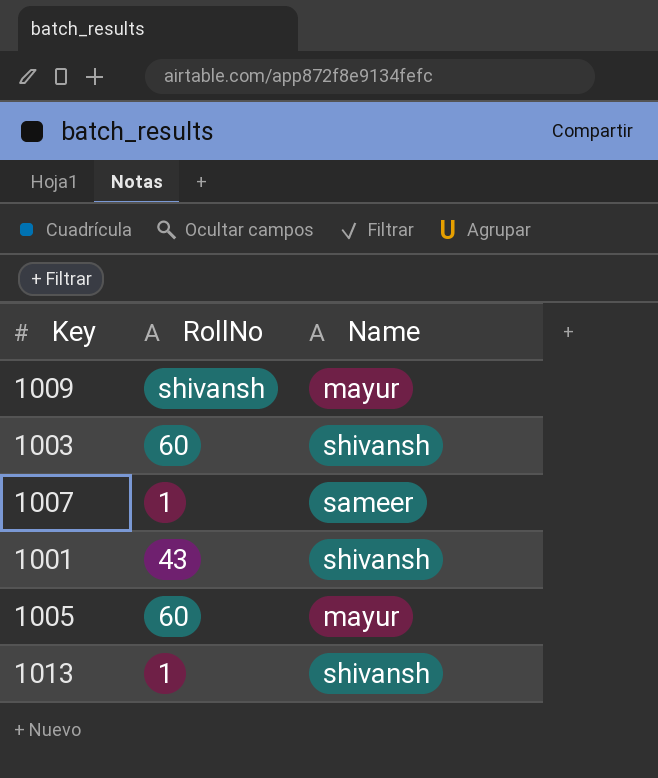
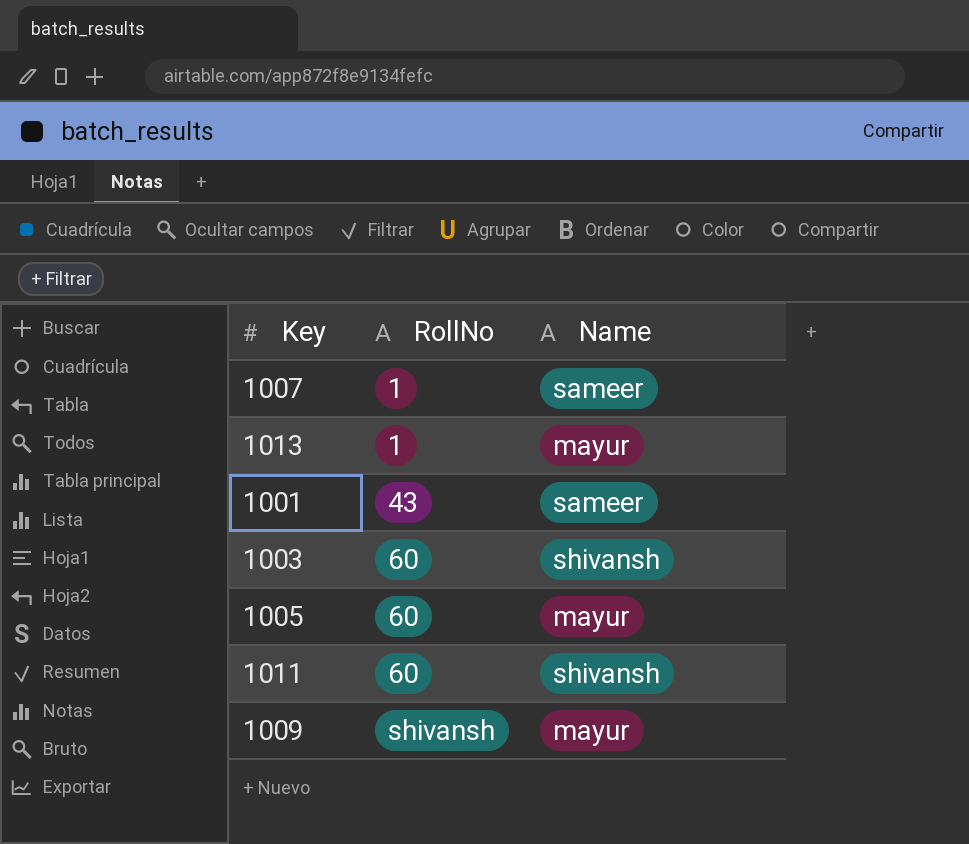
row order: none -> RollNo ascending
1013 | Name: shivansh -> mayur
1001 | Name: shivansh -> sameer
row 1011: none -> 60 | shivansh

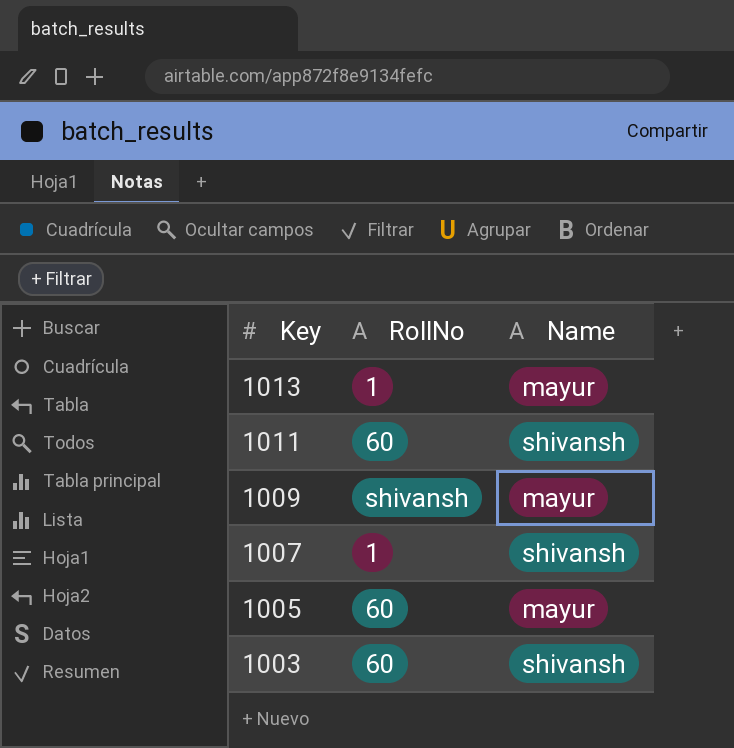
row order: RollNo ascending -> Key descending
row 1001: 43 | sameer -> none
1007 | Name: sameer -> shivansh

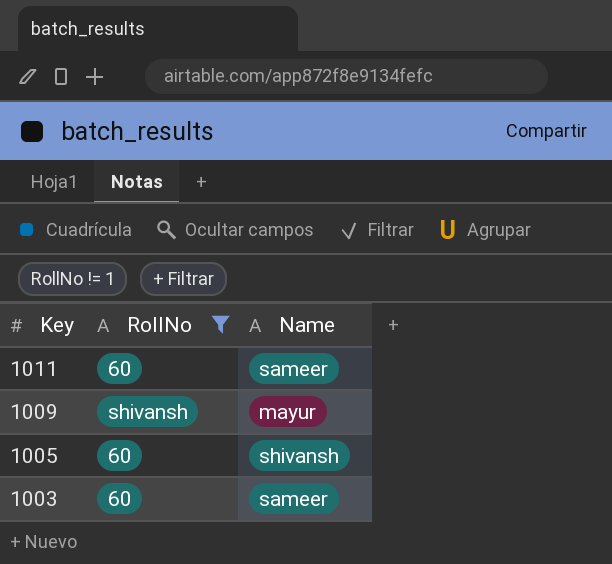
filter: none -> RollNo != 1
1011 | Name: shivansh -> sameer
1005 | Name: mayur -> shivansh
1003 | Name: shivansh -> sameer

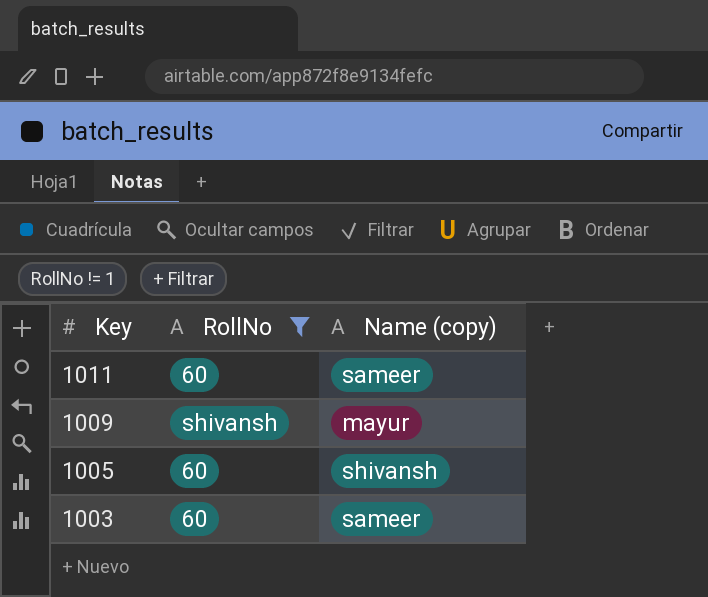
column name: Name -> Name (copy)

